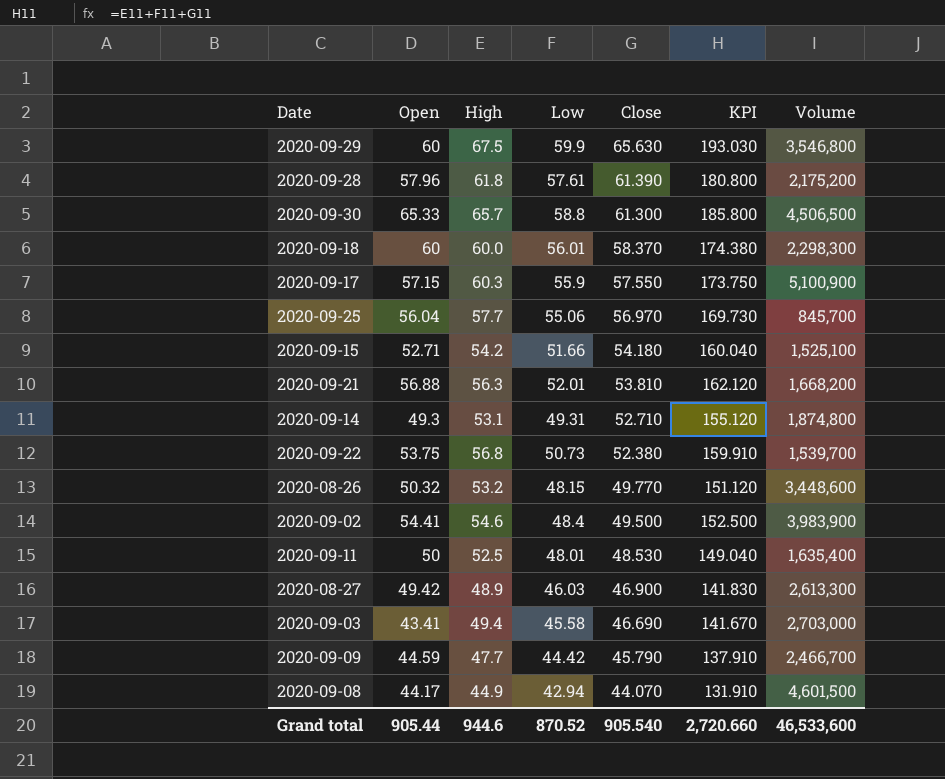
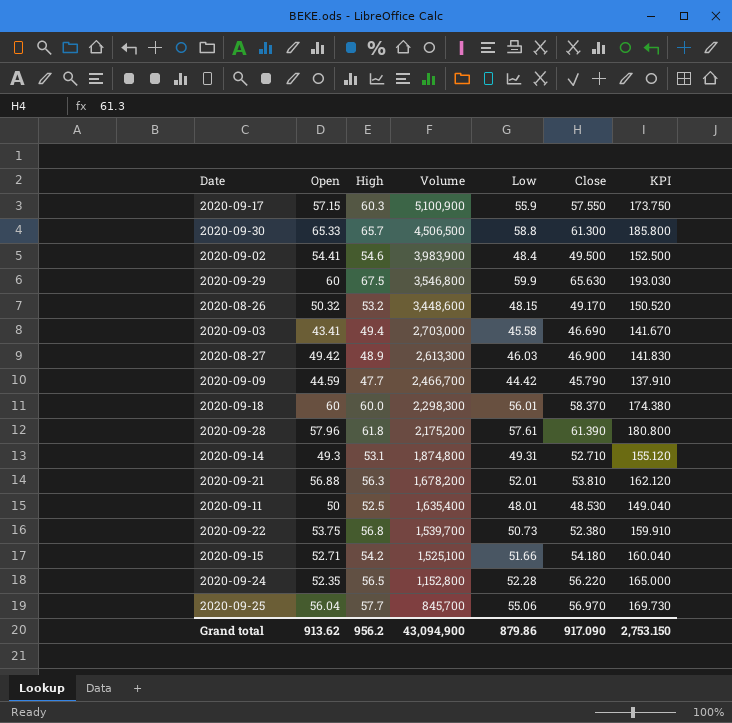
row order: Close descending -> Volume descending
column Volume | position: 7 -> 4
row 2020-09-08: 44.17 | 44.9 | 42.94 | 44.070 | 131.910 | 4,601,500 -> none
2020-08-26 | Close: 49.770 -> 49.170
2020-08-26 | KPI: 151.120 -> 150.520
2020-09-21 | Volume: 1,668,200 -> 1,678,200
row 2020-09-24: none -> 52.35 | 56.5 | 1,152,800 | 52.28 | 56.220 | 165.000
Grand total | Open: 905.44 -> 913.62
Grand total | High: 944.6 -> 956.2
Grand total | Volume: 46,533,600 -> 43,094,900
Grand total | Low: 870.52 -> 879.86
Grand total | Close: 905.540 -> 917.090
Grand total | KPI: 2,720.660 -> 2,753.150

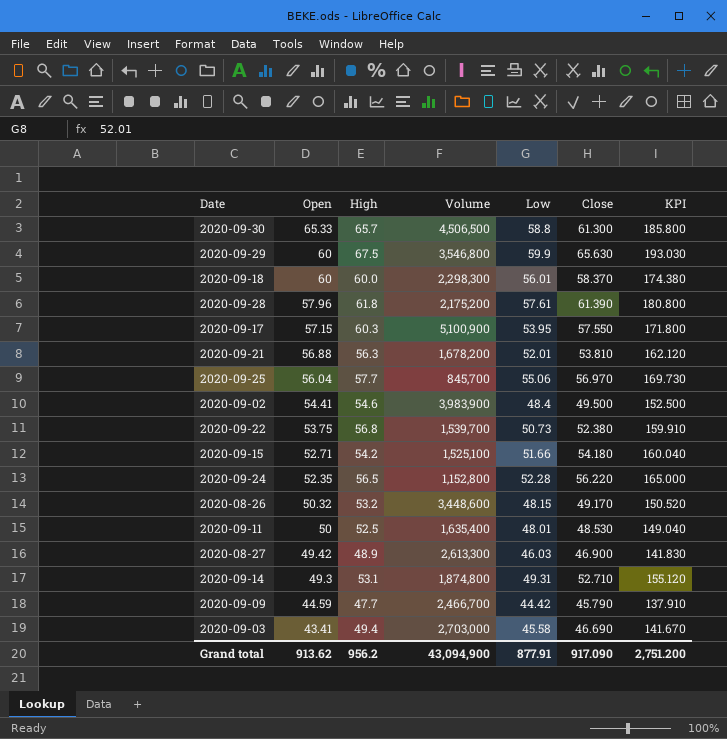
row order: Volume descending -> Open descending
2020-09-17 | Low: 55.9 -> 53.95
2020-09-17 | KPI: 173.750 -> 171.800
Grand total | Low: 879.86 -> 877.91
Grand total | KPI: 2,753.150 -> 2,751.200

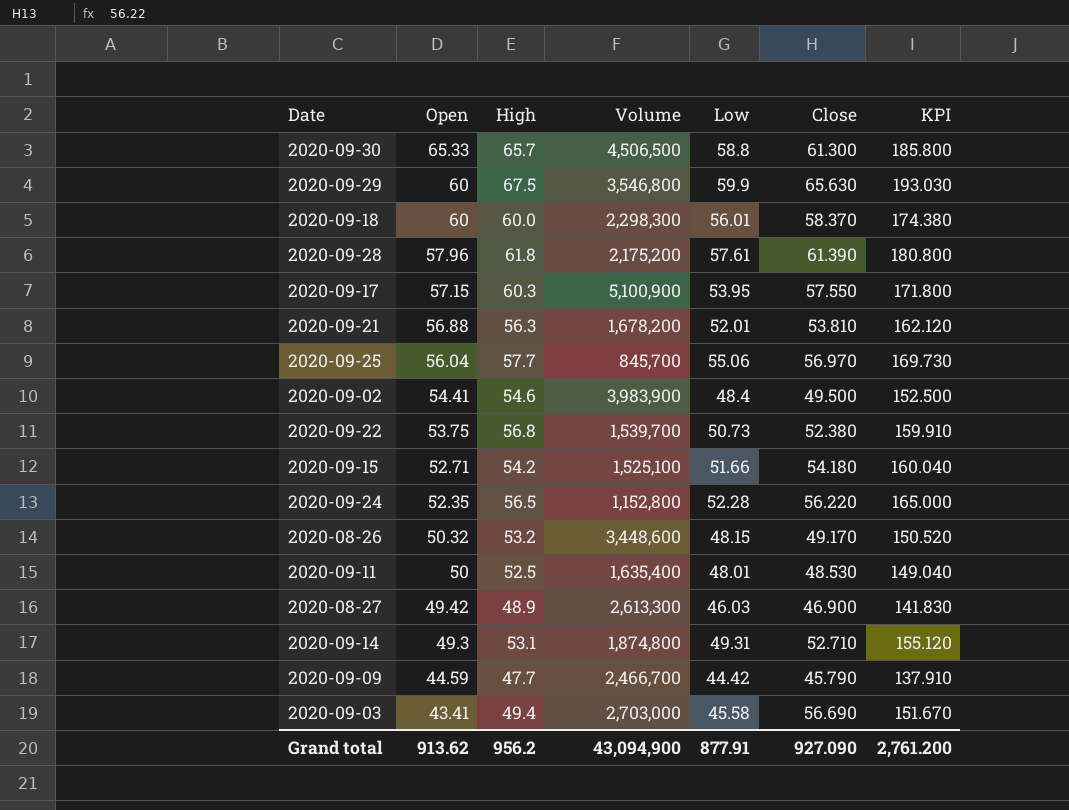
2020-09-03 | Close: 46.690 -> 56.690
2020-09-03 | KPI: 141.670 -> 151.670
Grand total | Close: 917.090 -> 927.090
Grand total | KPI: 2,751.200 -> 2,761.200

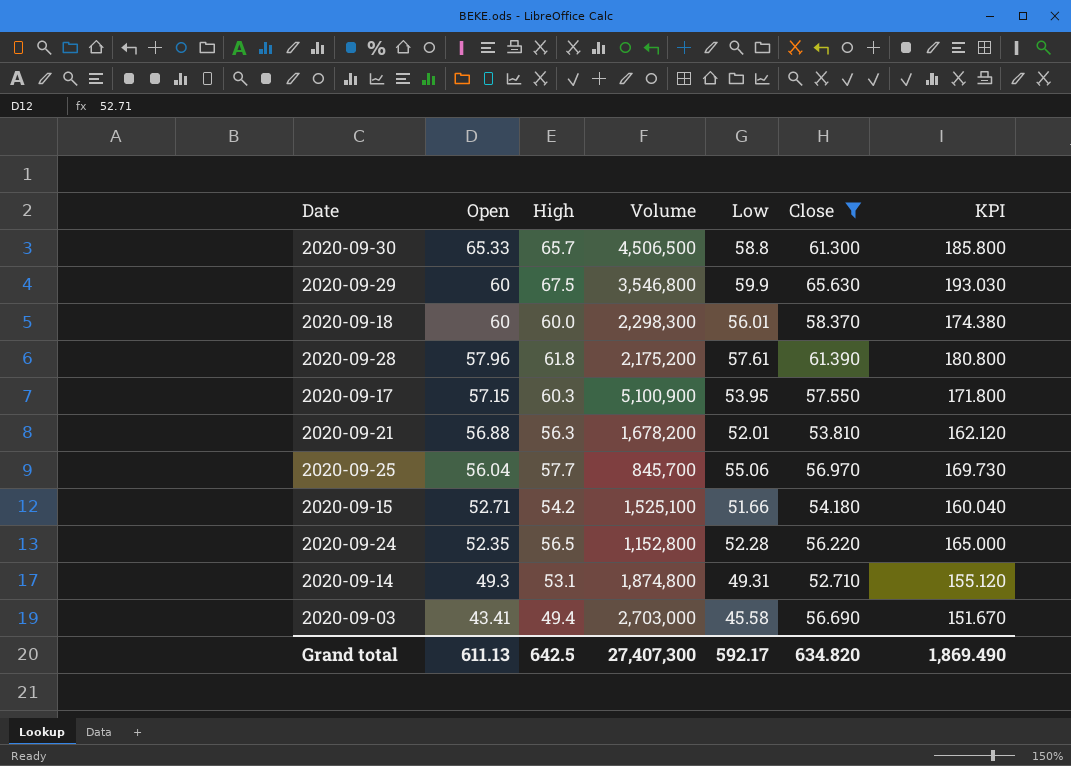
filter: none -> Close >= 52.710
Grand total | Open: 913.62 -> 611.13
Grand total | High: 956.2 -> 642.5
Grand total | Volume: 43,094,900 -> 27,407,300
Grand total | Low: 877.91 -> 592.17
Grand total | Close: 927.090 -> 634.820
Grand total | KPI: 2,761.200 -> 1,869.490

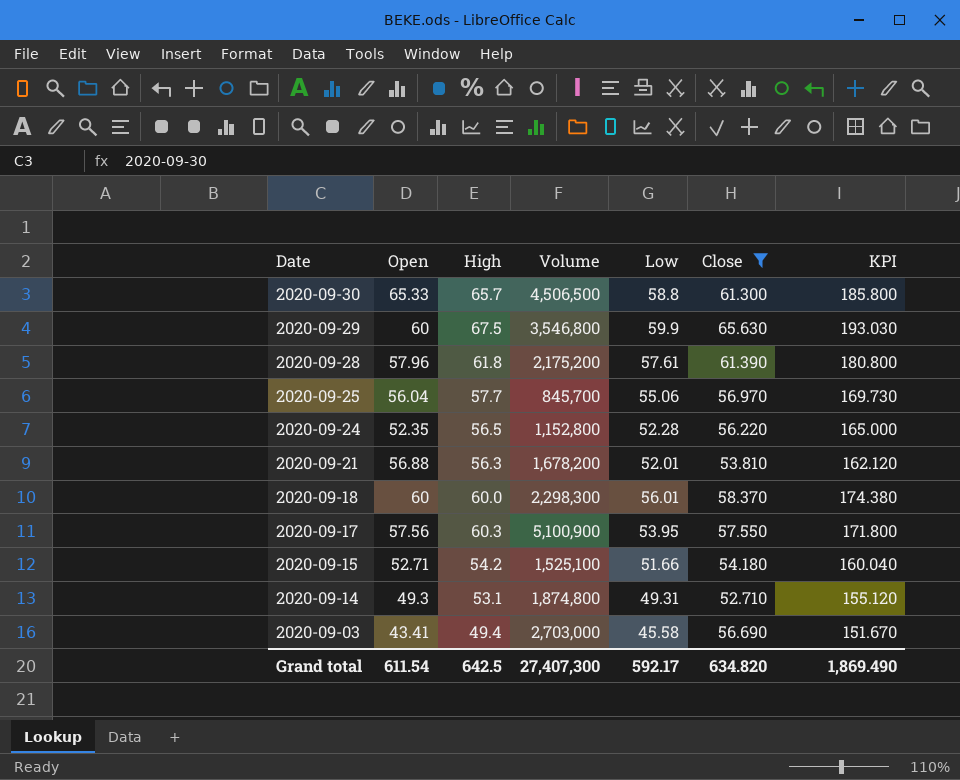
row order: Open descending -> Date descending
2020-09-17 | Open: 57.15 -> 57.56
Grand total | Open: 611.13 -> 611.54

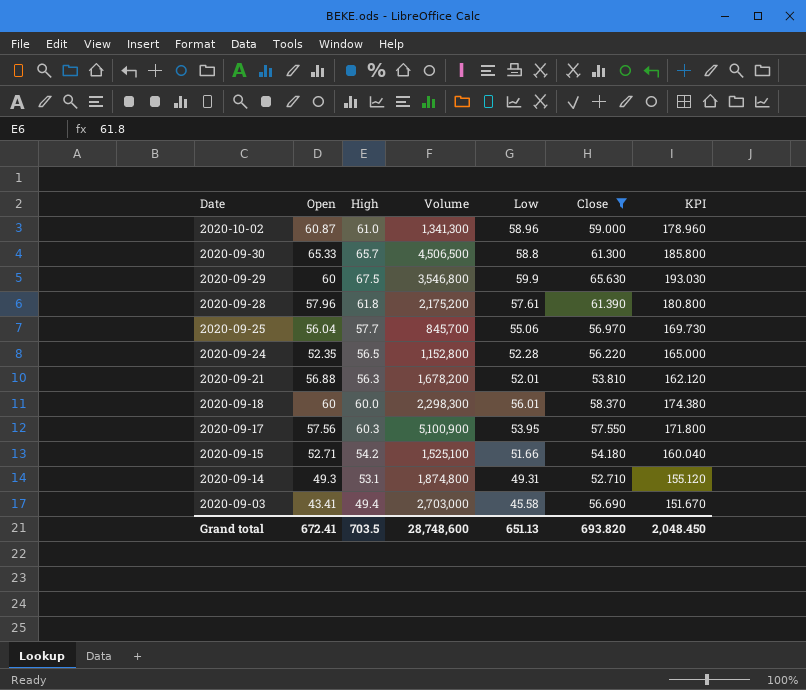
row 2020-10-02: none -> 60.87 | 61.0 | 1,341,300 | 58.96 | 59.000 | 178.960
Grand total | Open: 611.54 -> 672.41
Grand total | High: 642.5 -> 703.5
Grand total | Volume: 27,407,300 -> 28,748,600
Grand total | Low: 592.17 -> 651.13
Grand total | Close: 634.820 -> 693.820
Grand total | KPI: 1,869.490 -> 2,048.450

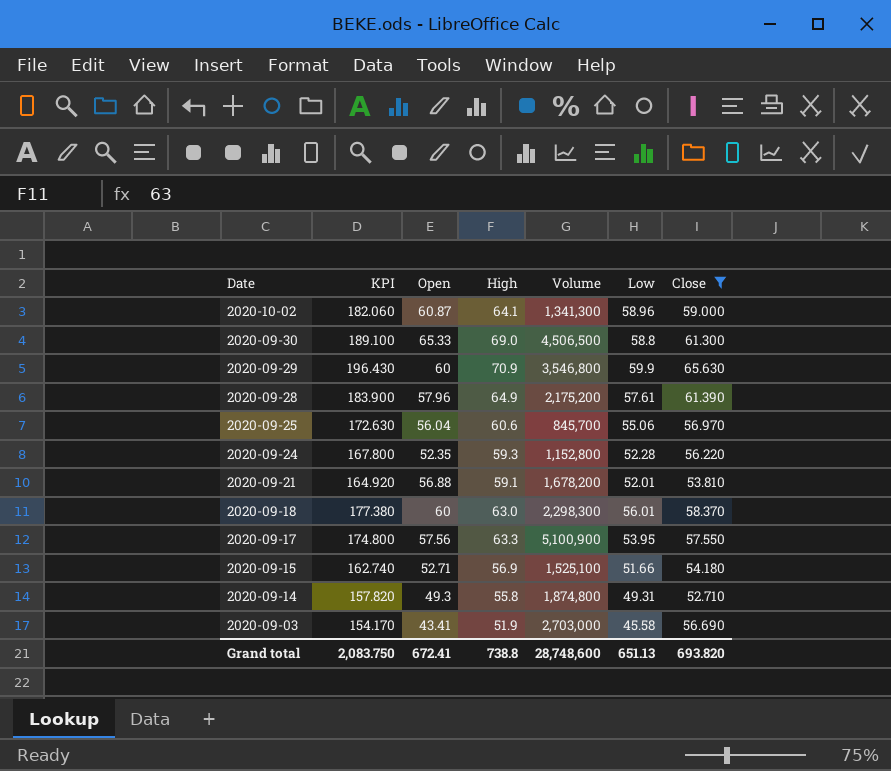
column KPI | position: 7 -> 2
2020-10-02 | KPI: 178.960 -> 182.060
2020-10-02 | High: 61.0 -> 64.1
2020-09-30 | KPI: 185.800 -> 189.100
2020-09-30 | High: 65.7 -> 69.0
2020-09-29 | KPI: 193.030 -> 196.430
2020-09-29 | High: 67.5 -> 70.9
2020-09-28 | KPI: 180.800 -> 183.900
2020-09-28 | High: 61.8 -> 64.9
2020-09-25 | KPI: 169.730 -> 172.630
2020-09-25 | High: 57.7 -> 60.6
2020-09-24 | KPI: 165.000 -> 167.800
2020-09-24 | High: 56.5 -> 59.3
2020-09-21 | KPI: 162.120 -> 164.920
2020-09-21 | High: 56.3 -> 59.1
2020-09-18 | KPI: 174.380 -> 177.380
2020-09-18 | High: 60.0 -> 63.0
2020-09-17 | KPI: 171.800 -> 174.800
2020-09-17 | High: 60.3 -> 63.3
2020-09-15 | KPI: 160.040 -> 162.740
2020-09-15 | High: 54.2 -> 56.9
2020-09-14 | KPI: 155.120 -> 157.820
2020-09-14 | High: 53.1 -> 55.8
2020-09-03 | KPI: 151.670 -> 154.170
2020-09-03 | High: 49.4 -> 51.9
Grand total | KPI: 2,048.450 -> 2,083.750
Grand total | High: 703.5 -> 738.8

